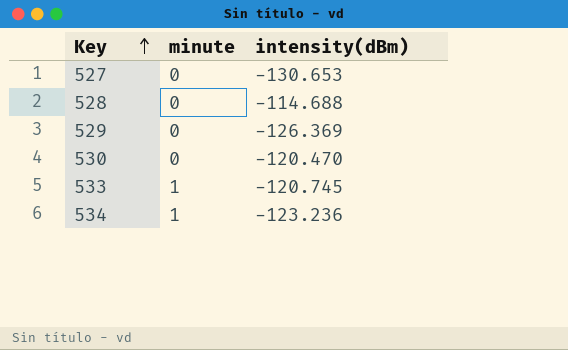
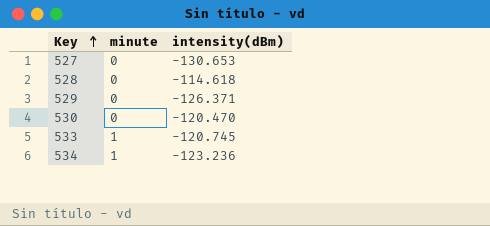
528 | intensity(dBm): -114.688 -> -114.618
529 | intensity(dBm): -126.369 -> -126.371

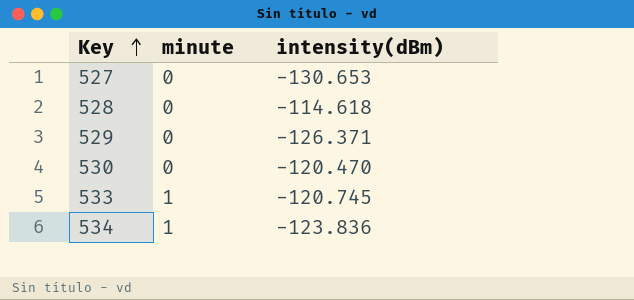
534 | intensity(dBm): -123.236 -> -123.836

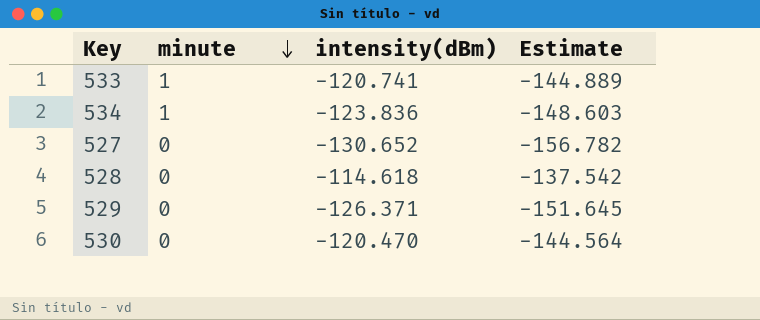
row order: Key ascending -> minute descending
column Estimate | formula: none -> [intensity(dBm)] * 1.2
533 | intensity(dBm): -120.745 -> -120.741
527 | intensity(dBm): -130.653 -> -130.652

